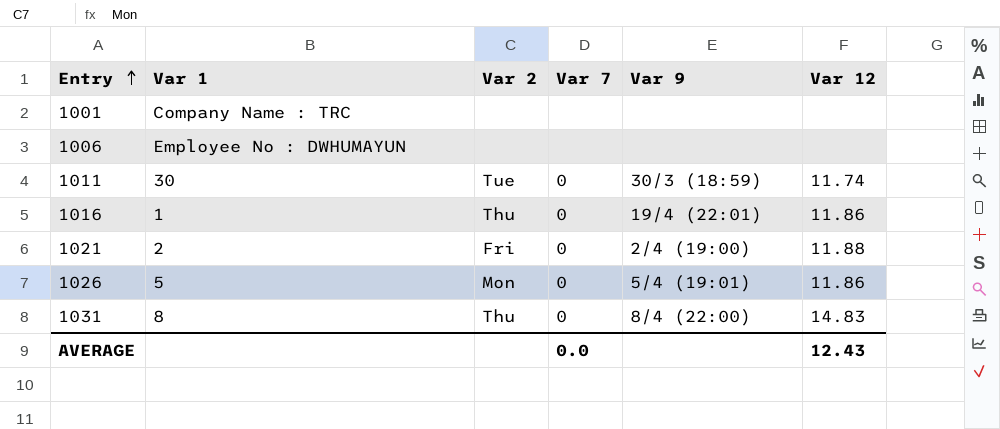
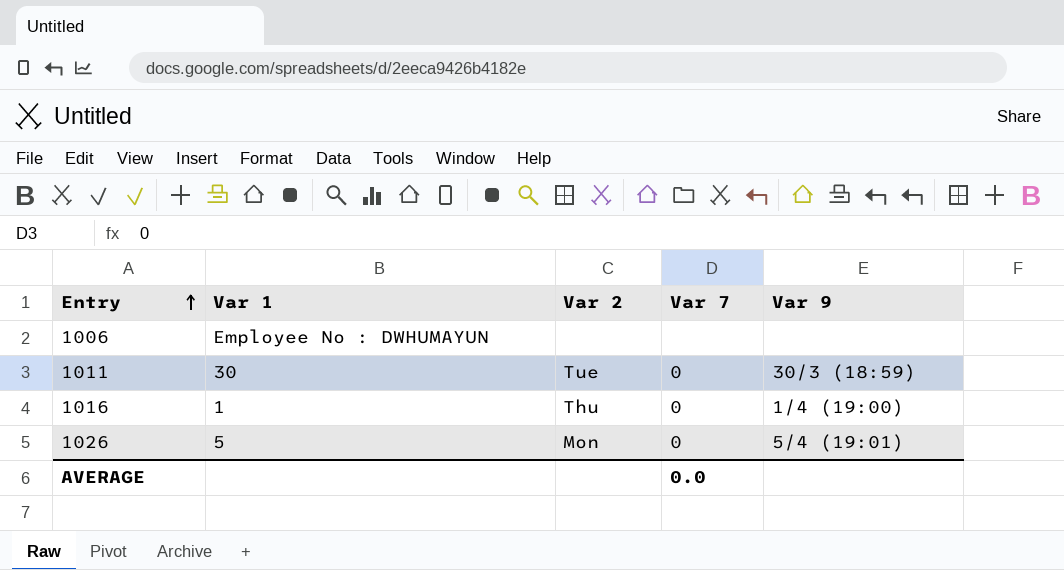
column Var 12 | position: 6 -> none
row 1001: Company Name : TRC | none | none | none | none -> none
row 1021: 2 | Fri | 0 | 2/4 (19:00) | 11.88 -> none
row 1031: 8 | Thu | 0 | 8/4 (22:00) | 14.83 -> none
1016 | Var 9: 19/4 (22:01) -> 1/4 (19:00)

